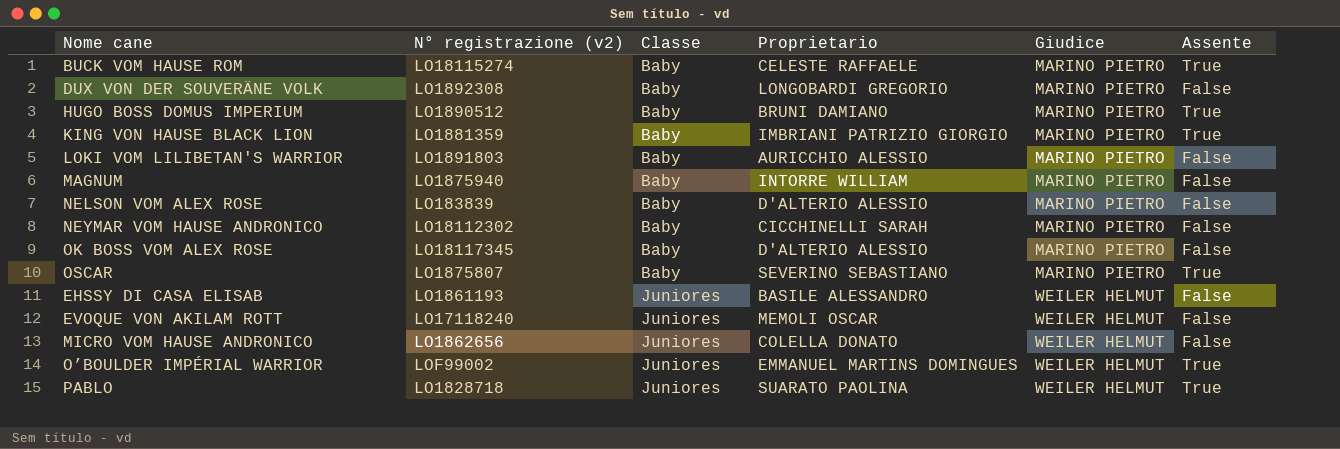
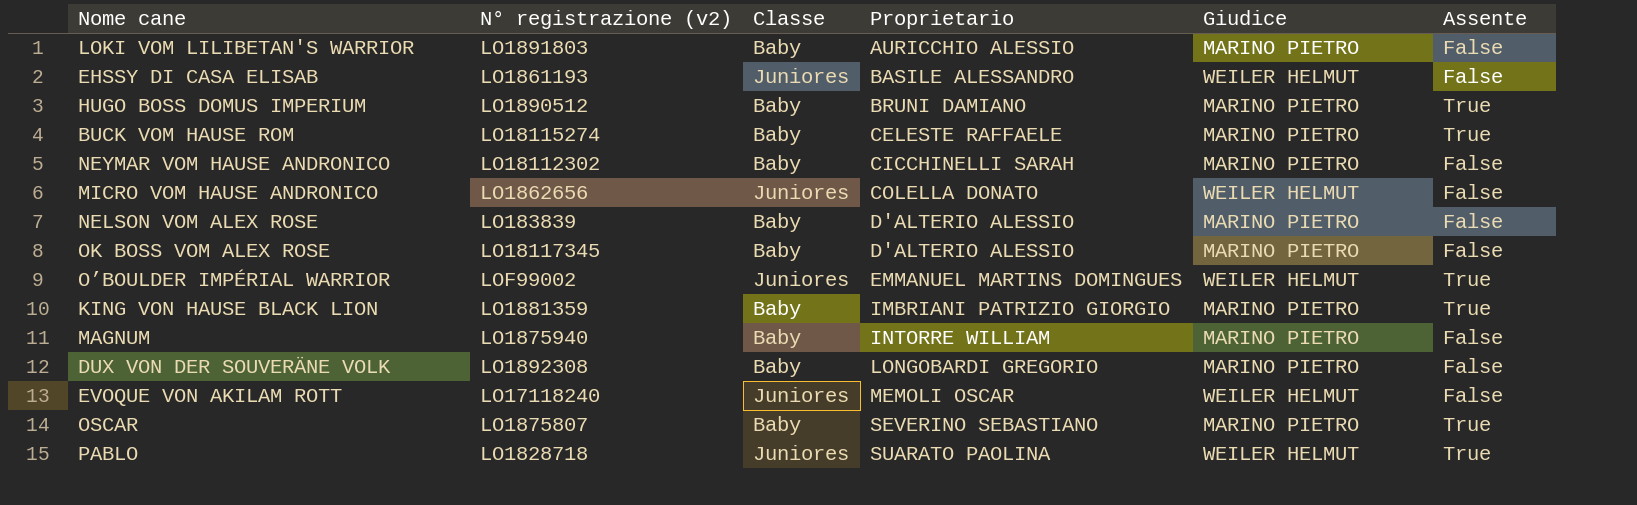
row order: Classe ascending -> Proprietario ascending

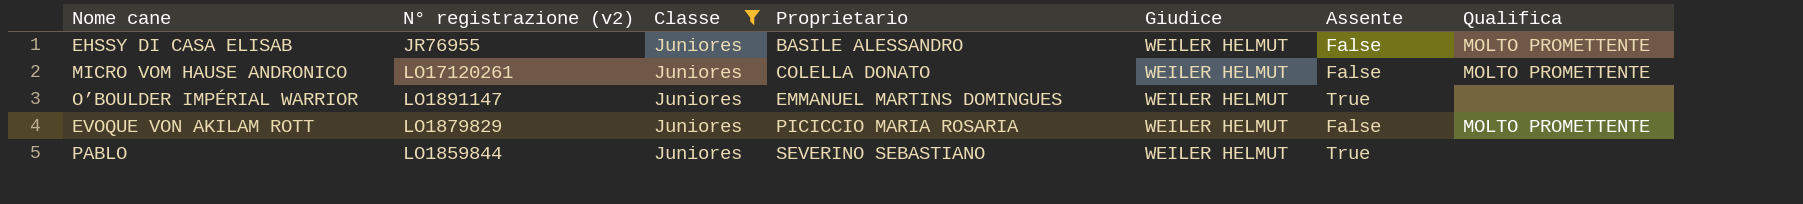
filter: none -> Classe = Juniores
column Qualifica | position: none -> 7
EHSSY DI CASA ELISAB | N° registrazione (v2): LO1861193 -> JR76955
MICRO VOM HAUSE ANDRONICO | N° registrazione (v2): LO1862656 -> LO17120261
O’BOULDER IMPÉRIAL WARRIOR | N° registrazione (v2): LOF99002 -> LO1891147
EVOQUE VON AKILAM ROTT | N° registrazione (v2): LO17118240 -> LO1879829
EVOQUE VON AKILAM ROTT | Proprietario: MEMOLI OSCAR -> PICICCIO MARIA ROSARIA
PABLO | N° registrazione (v2): LO1828718 -> LO1859844
PABLO | Proprietario: SUARATO PAOLINA -> SEVERINO SEBASTIANO

